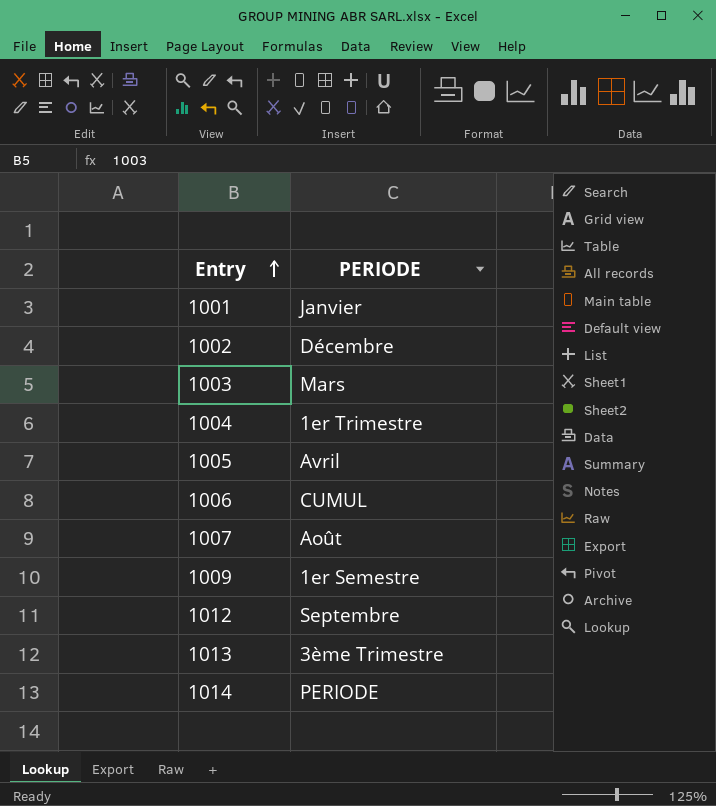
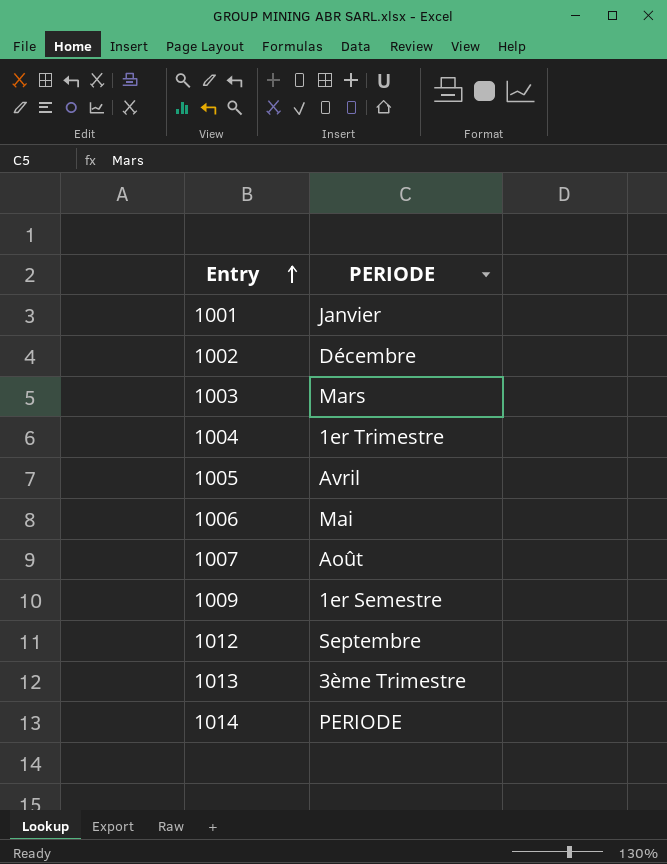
1006 | PERIODE: CUMUL -> Mai

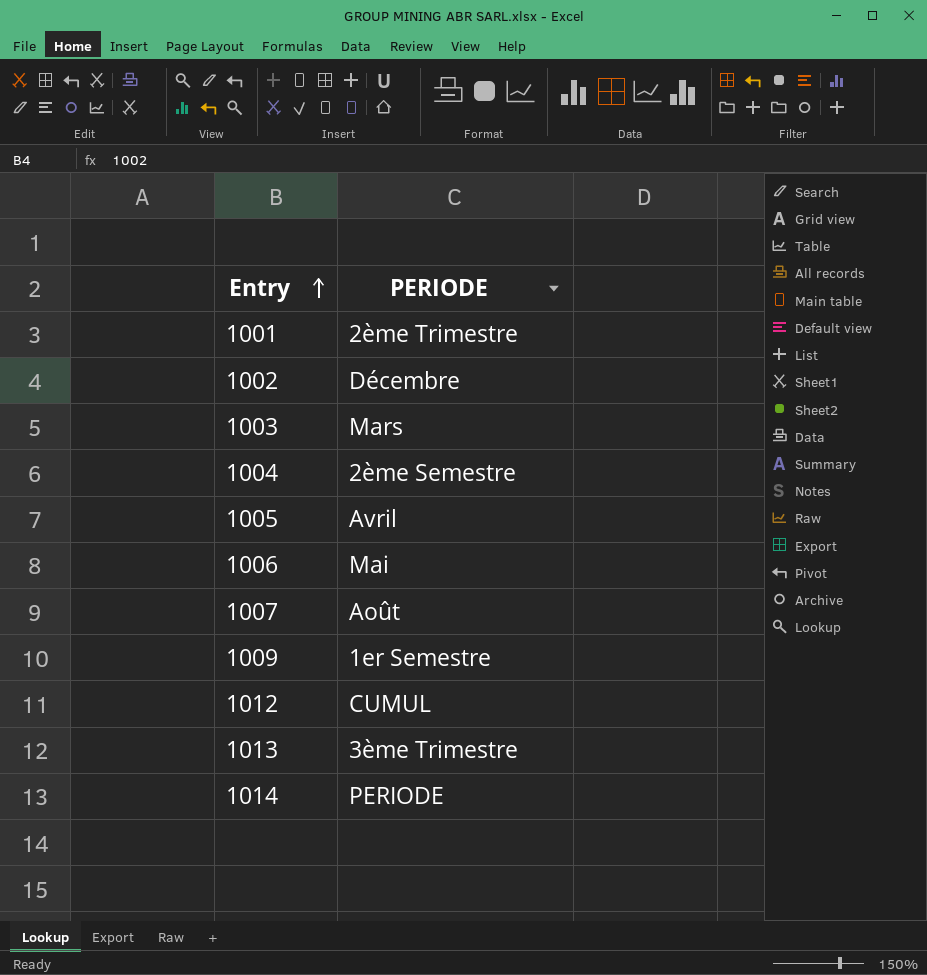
1001 | PERIODE: Janvier -> 2ème Trimestre
1004 | PERIODE: 1er Trimestre -> 2ème Semestre
1012 | PERIODE: Septembre -> CUMUL

